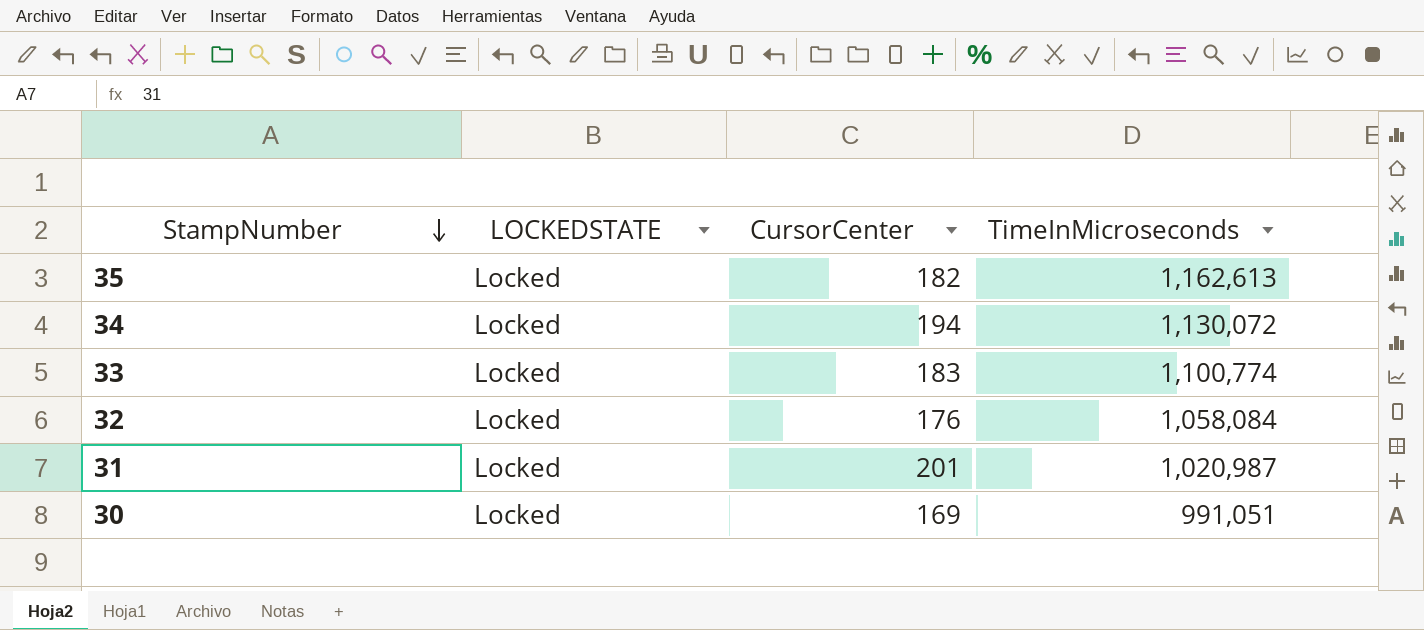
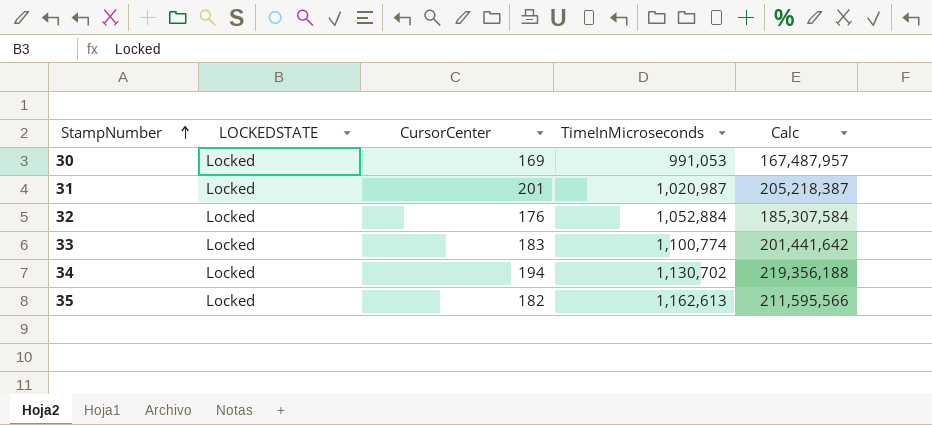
row order: StampNumber descending -> StampNumber ascending
column Calc | formula: none -> [CursorCenter] * [TimeInMicroseconds]
30 | TimeInMicroseconds: 991,051 -> 991,053
32 | TimeInMicroseconds: 1,058,084 -> 1,052,884
34 | TimeInMicroseconds: 1,130,072 -> 1,130,702

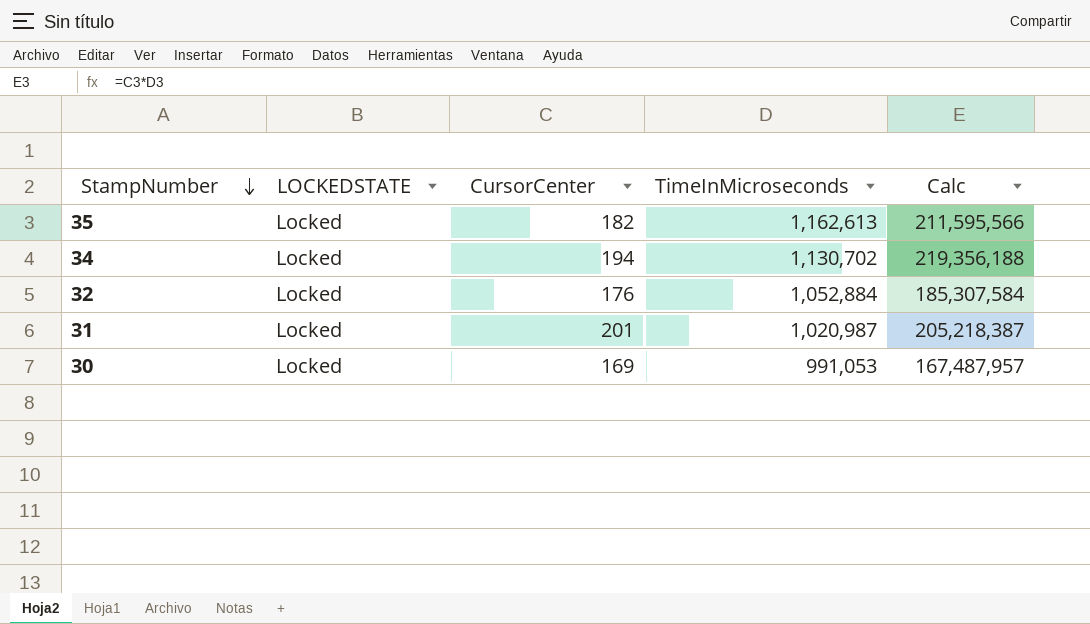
row order: StampNumber ascending -> StampNumber descending
row 33: Locked | 183 | 1,100,774 | 201,441,642 -> none

